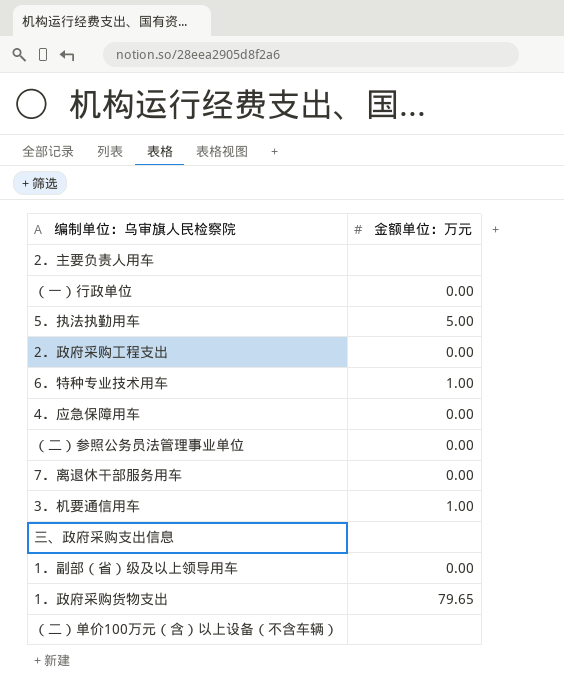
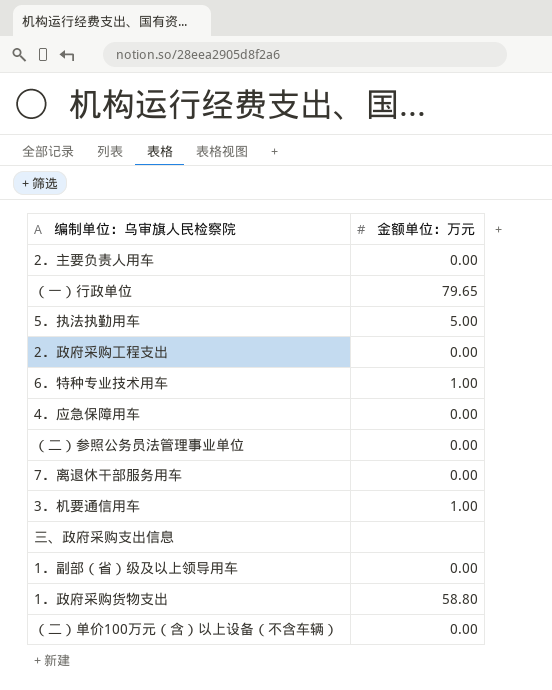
2．主要负责人用车 | 金额单位：万元: none -> 0.00
（一）行政单位 | 金额单位：万元: 0.00 -> 79.65
1．政府采购货物支出 | 金额单位：万元: 79.65 -> 58.80
（二）单价100万元（含）以上设备（不含车辆） | 金额单位：万元: none -> 0.00

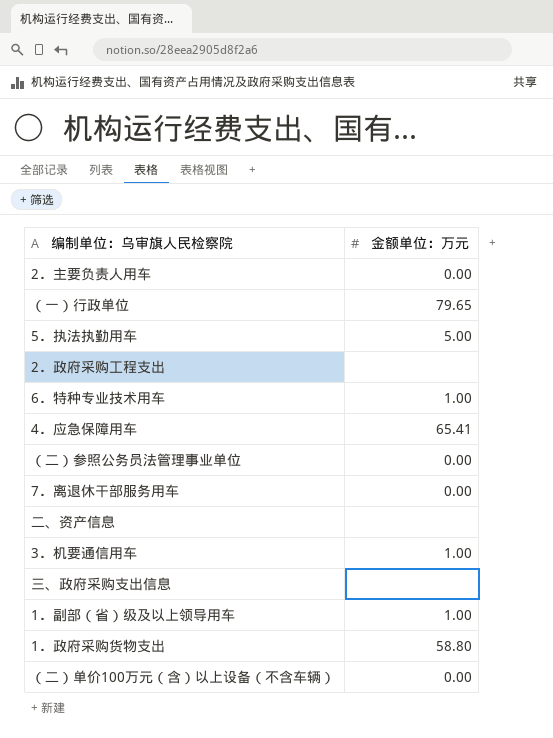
2．政府采购工程支出 | 金额单位：万元: 0.00 -> none
4．应急保障用车 | 金额单位：万元: 0.00 -> 65.41
row 二、资产信息: none -> none
1．副部（省）级及以上领导用车 | 金额单位：万元: 0.00 -> 1.00

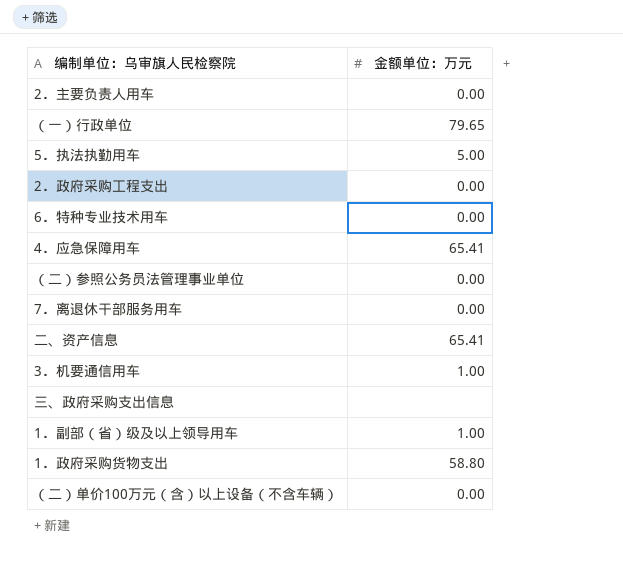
2．政府采购工程支出 | 金额单位：万元: none -> 0.00
6．特种专业技术用车 | 金额单位：万元: 1.00 -> 0.00
二、资产信息 | 金额单位：万元: none -> 65.41

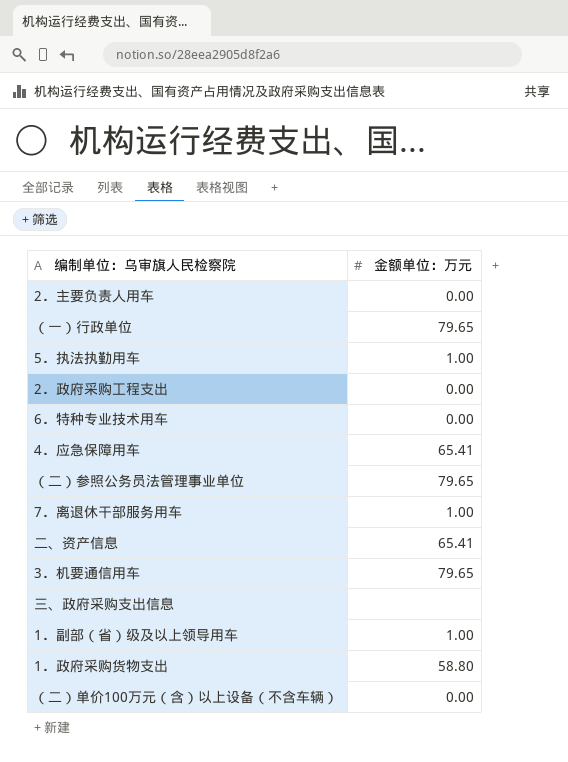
5．执法执勤用车 | 金额单位：万元: 5.00 -> 1.00
（二）参照公务员法管理事业单位 | 金额单位：万元: 0.00 -> 79.65
7．离退休干部服务用车 | 金额单位：万元: 0.00 -> 1.00
3．机要通信用车 | 金额单位：万元: 1.00 -> 79.65

